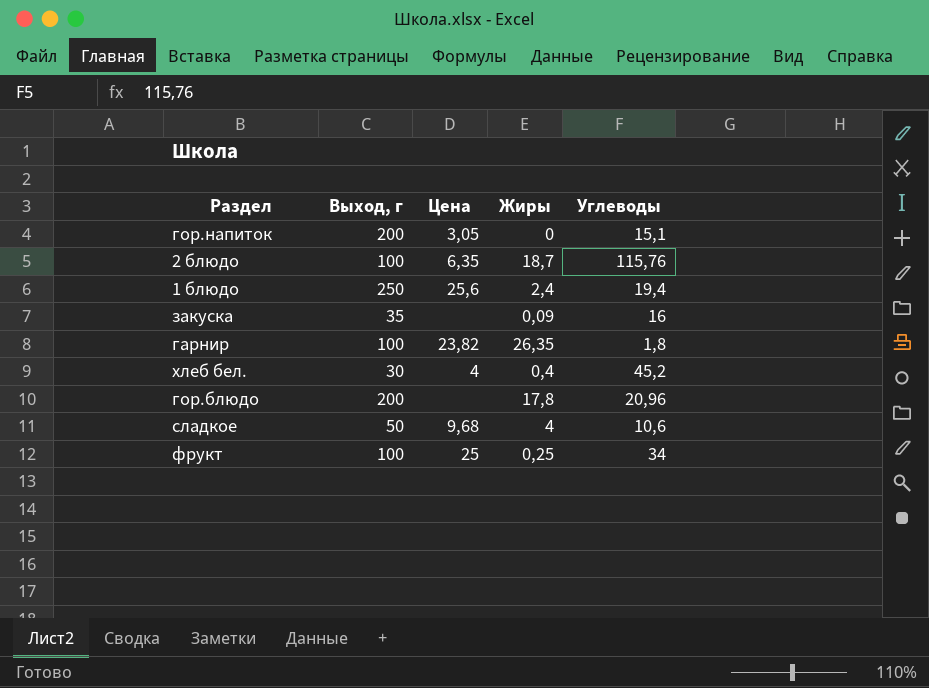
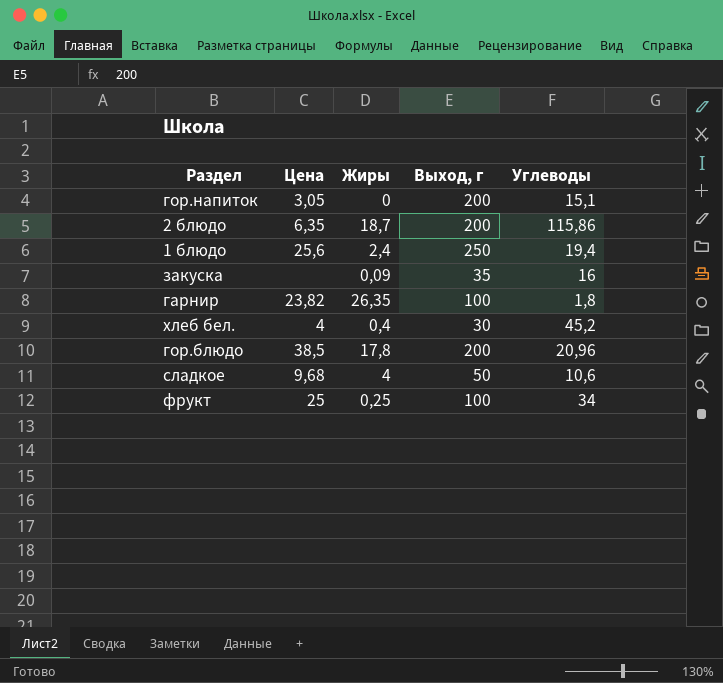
column Выход, г | position: 2 -> 4
2 блюдо | Выход, г: 100 -> 200
2 блюдо | Углеводы: 115,76 -> 115,86
гор.блюдо | Цена: none -> 38,5

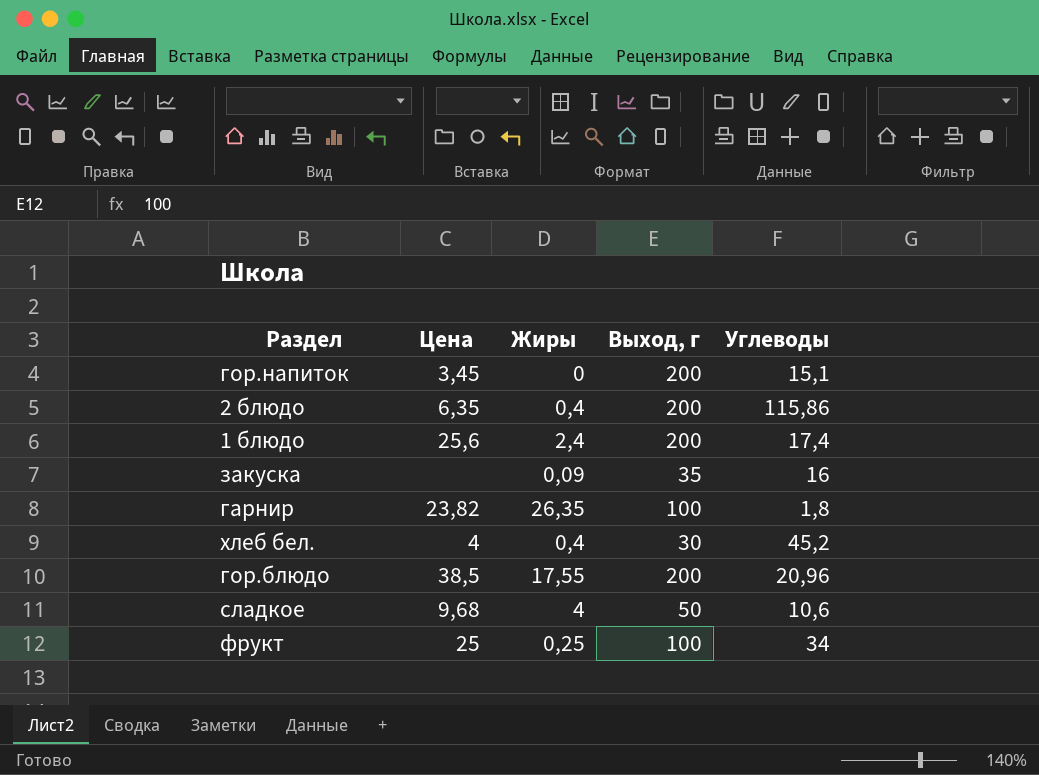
гор.напиток | Цена: 3,05 -> 3,45
2 блюдо | Жиры: 18,7 -> 0,4
1 блюдо | Выход, г: 250 -> 200
1 блюдо | Углеводы: 19,4 -> 17,4
гор.блюдо | Жиры: 17,8 -> 17,55

